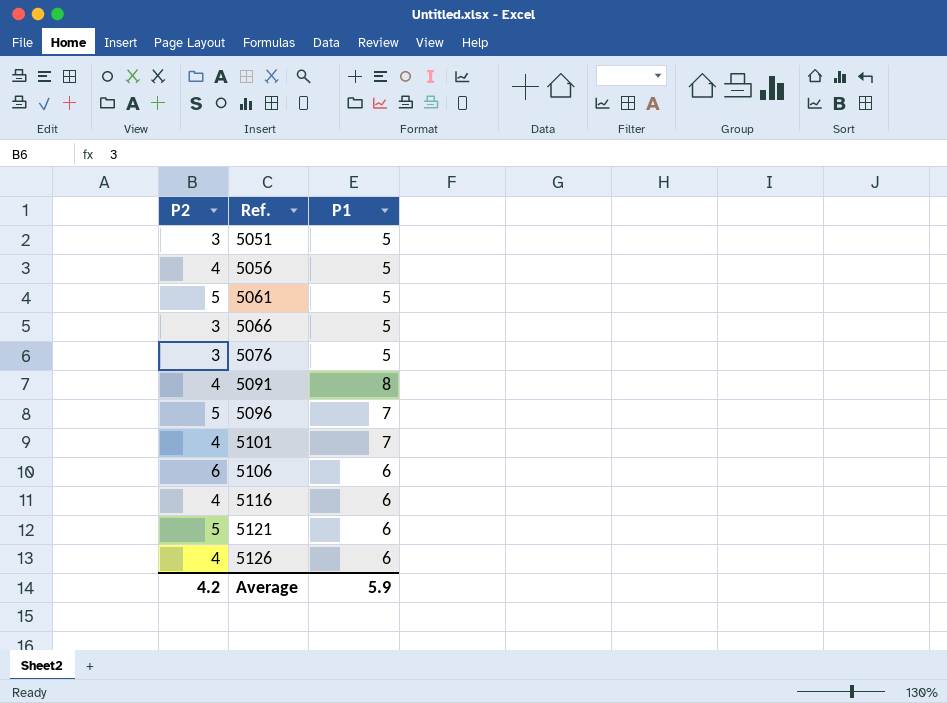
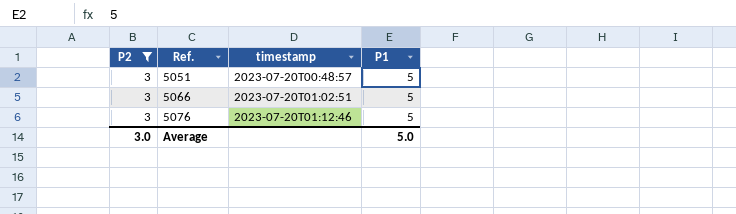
filter: none -> P2 = 3
column timestamp | position: none -> 3
Average | P2: 4.2 -> 3.0
Average | P1: 5.9 -> 5.0

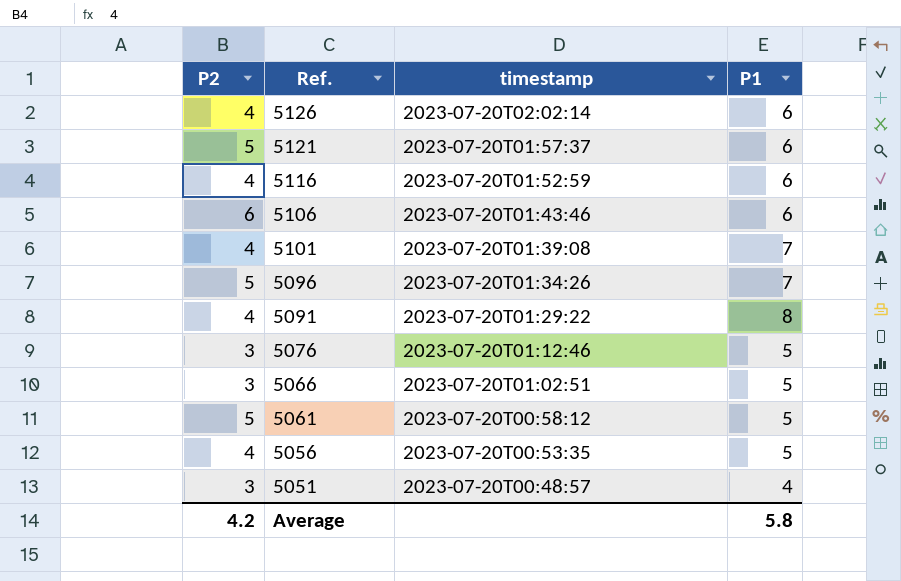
filter: P2 = 3 -> none
row order: Ref. ascending -> Ref. descending
5051 | P1: 5 -> 4
Average | P2: 3.0 -> 4.2
Average | P1: 5.0 -> 5.8

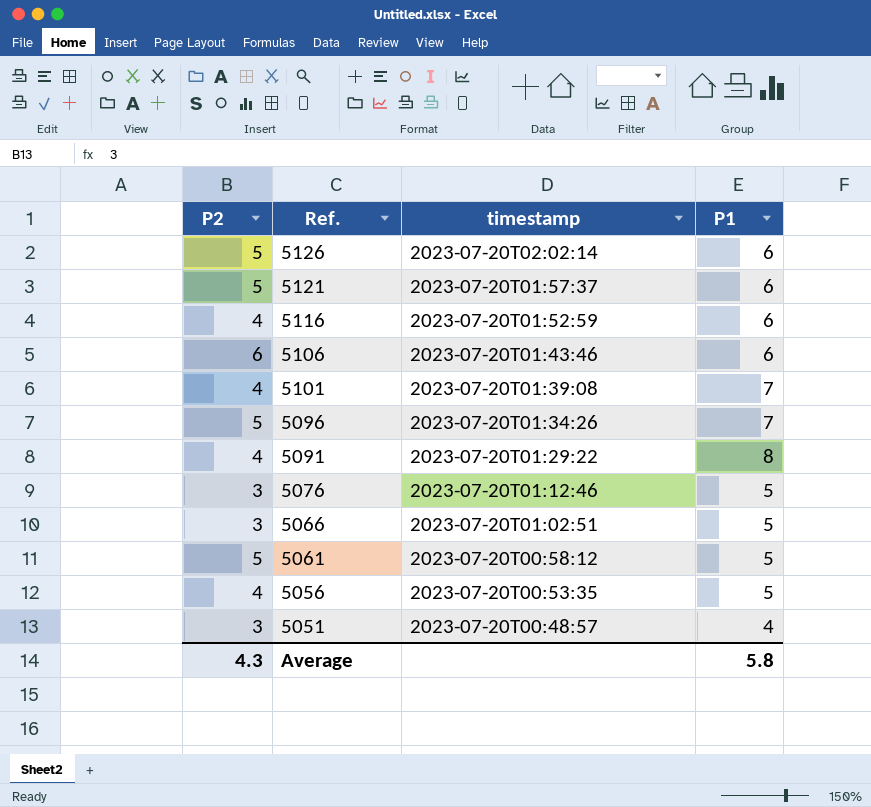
5126 | P2: 4 -> 5
Average | P2: 4.2 -> 4.3

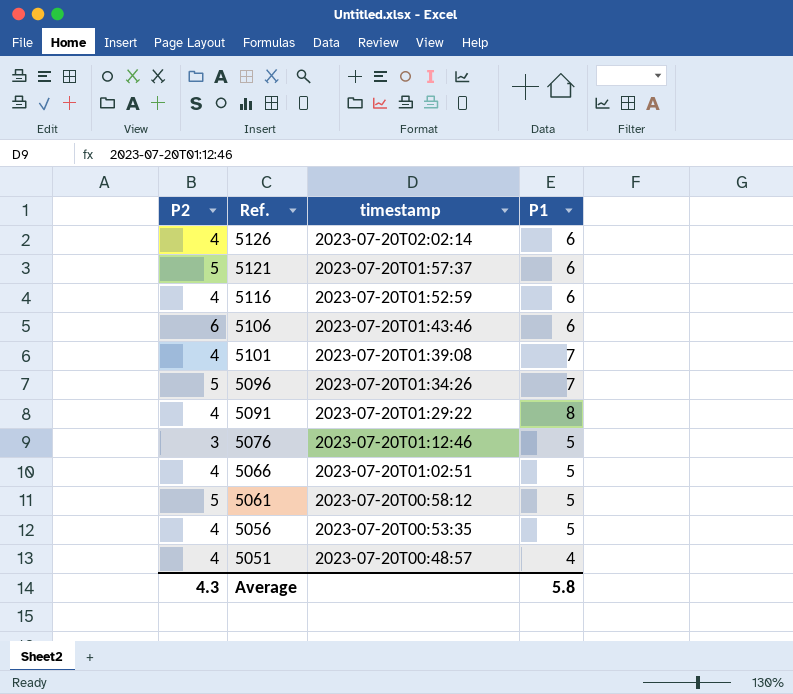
5126 | P2: 5 -> 4
5066 | P2: 3 -> 4
5051 | P2: 3 -> 4

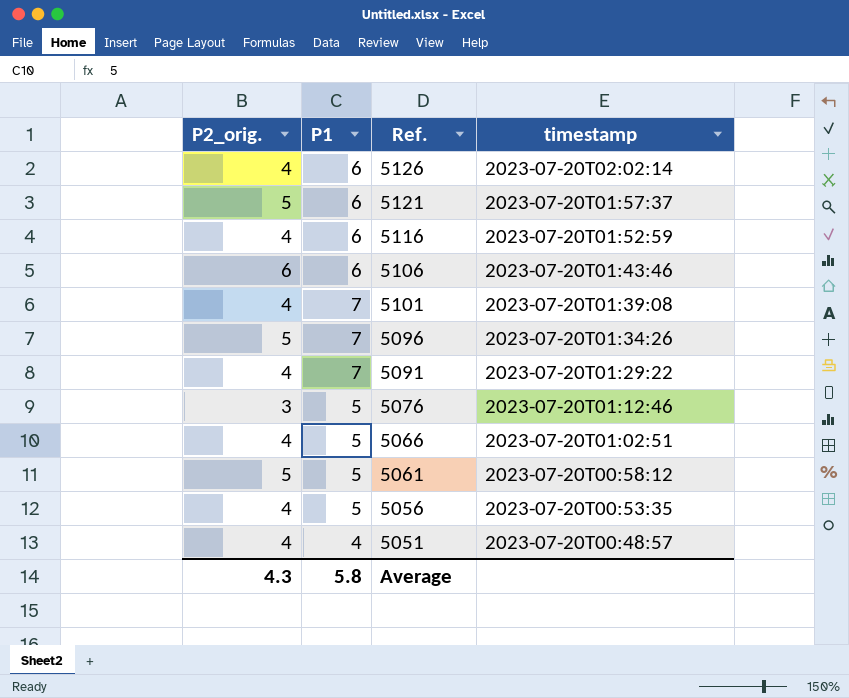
column name: P2 -> P2_orig.
column P1 | position: 4 -> 2
5091 | P1: 8 -> 7

